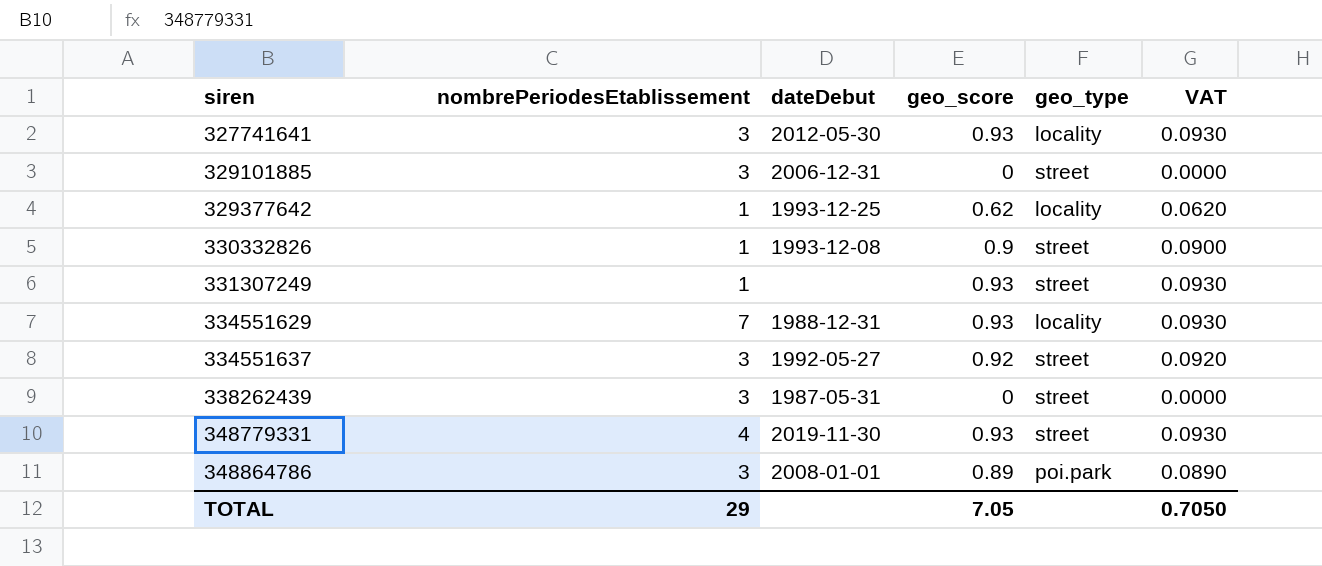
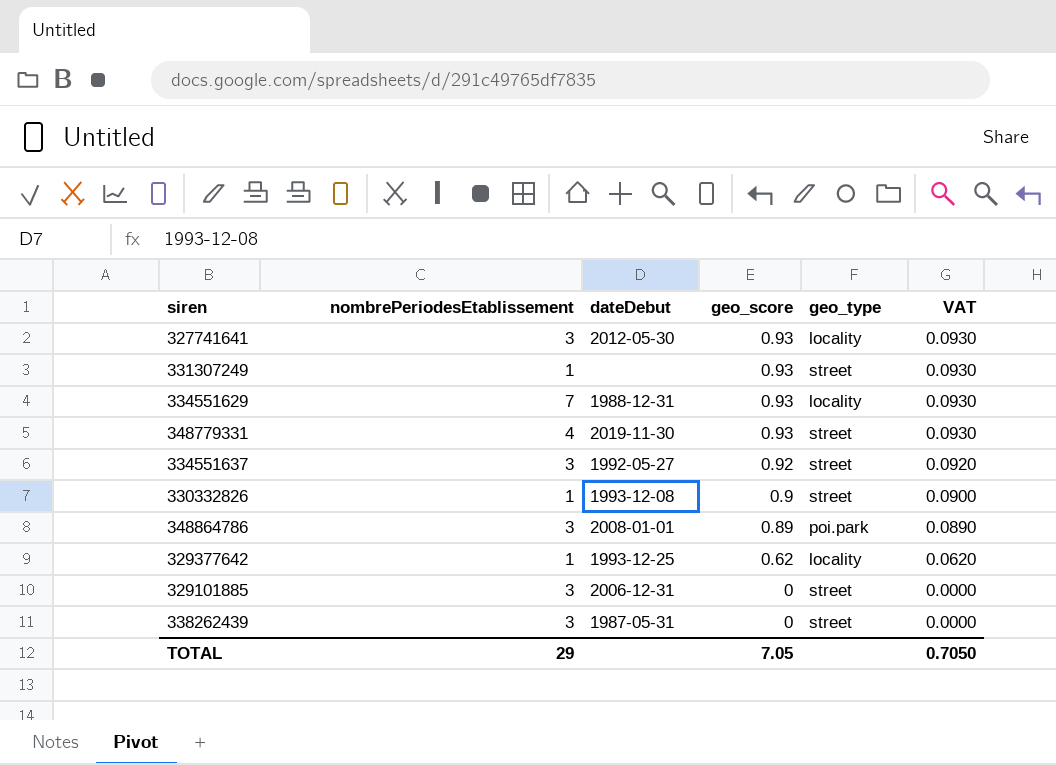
row order: siren ascending -> geo_score descending

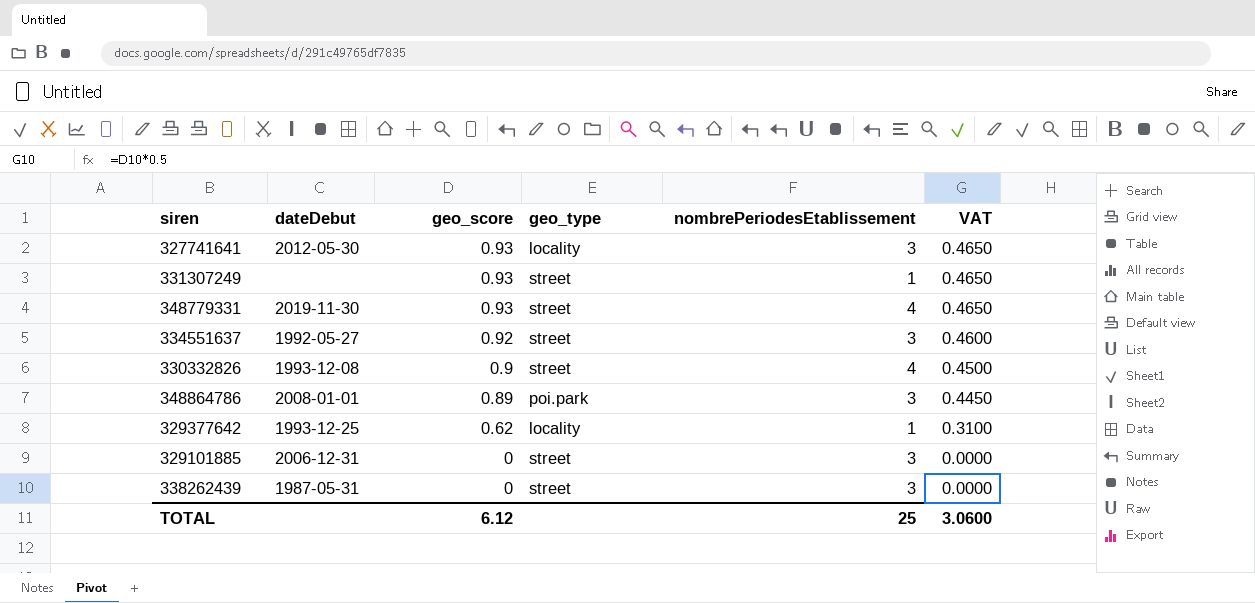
column nombrePeriodesEtablissement | position: 2 -> 5
column VAT | formula: [geo_score] * 0.1 -> [geo_score] * 0.5
row 334551629: 7 | 1988-12-31 | 0.93 | locality | 0.0930 -> none
330332826 | nombrePeriodesEtablissement: 1 -> 4
TOTAL | geo_score: 7.05 -> 6.12
TOTAL | nombrePeriodesEtablissement: 29 -> 25
TOTAL | VAT: 0.7050 -> 3.0600

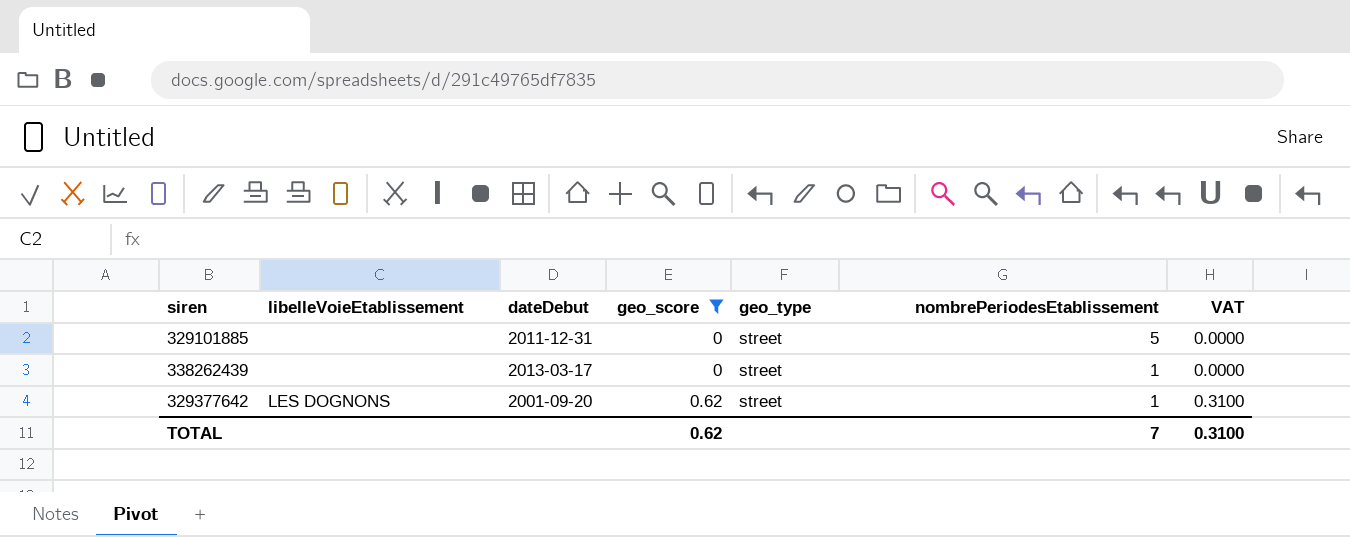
filter: none -> geo_score <= 0.62
row order: geo_score descending -> geo_score ascending
column libelleVoieEtablissement | position: none -> 2
329101885 | dateDebut: 2006-12-31 -> 2011-12-31
329101885 | nombrePeriodesEtablissement: 3 -> 5
338262439 | dateDebut: 1987-05-31 -> 2013-03-17
338262439 | nombrePeriodesEtablissement: 3 -> 1
329377642 | dateDebut: 1993-12-25 -> 2001-09-20
329377642 | geo_type: locality -> street
TOTAL | geo_score: 6.12 -> 0.62
TOTAL | nombrePeriodesEtablissement: 25 -> 7
TOTAL | VAT: 3.0600 -> 0.3100

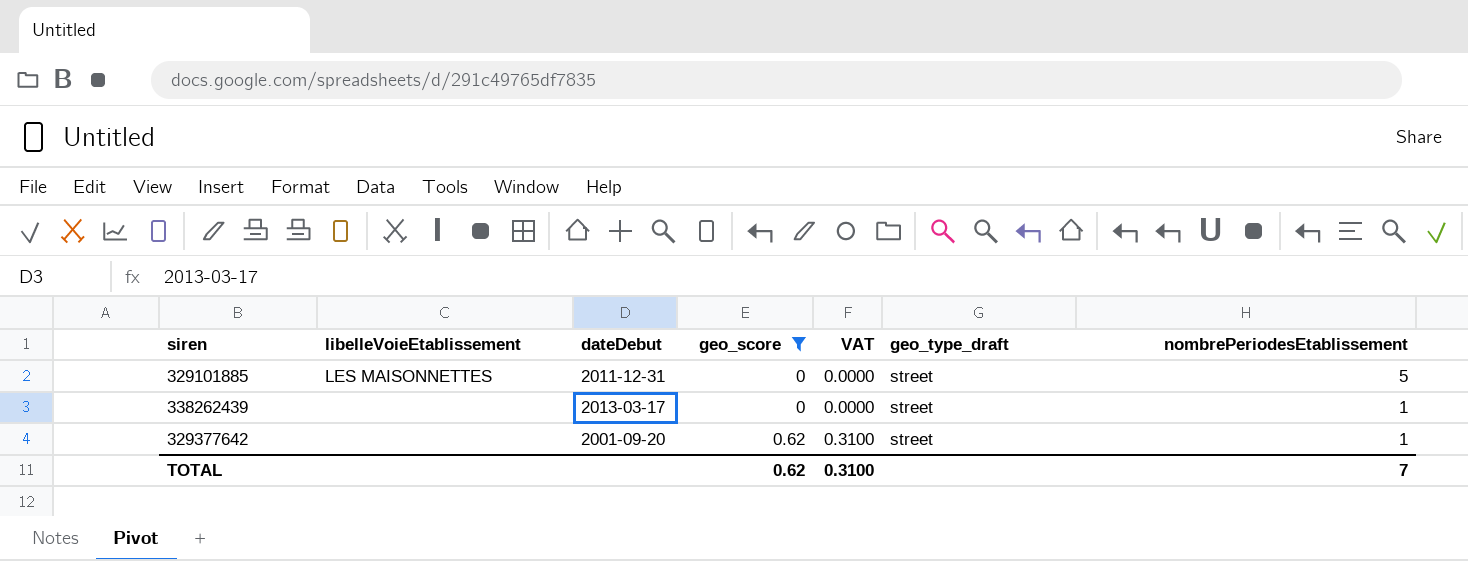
column VAT | position: 7 -> 5
column name: geo_type -> geo_type_draft
329101885 | libelleVoieEtablissement: none -> LES MAISONNETTES
329377642 | libelleVoieEtablissement: LES DOGNONS -> none

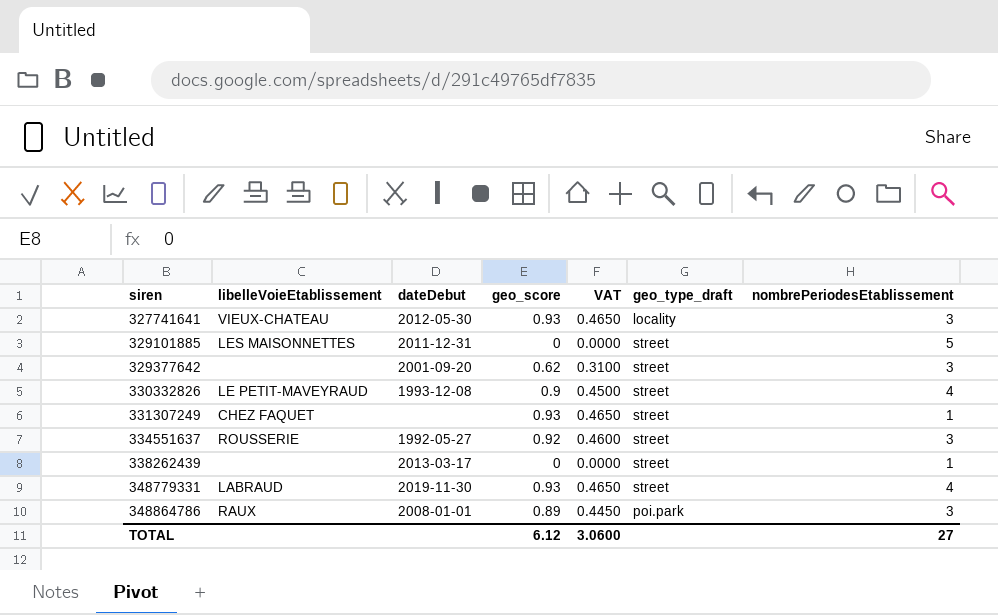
filter: geo_score <= 0.62 -> none
row order: geo_score ascending -> siren ascending
329377642 | nombrePeriodesEtablissement: 1 -> 3
TOTAL | geo_score: 0.62 -> 6.12
TOTAL | VAT: 0.3100 -> 3.0600
TOTAL | nombrePeriodesEtablissement: 7 -> 27

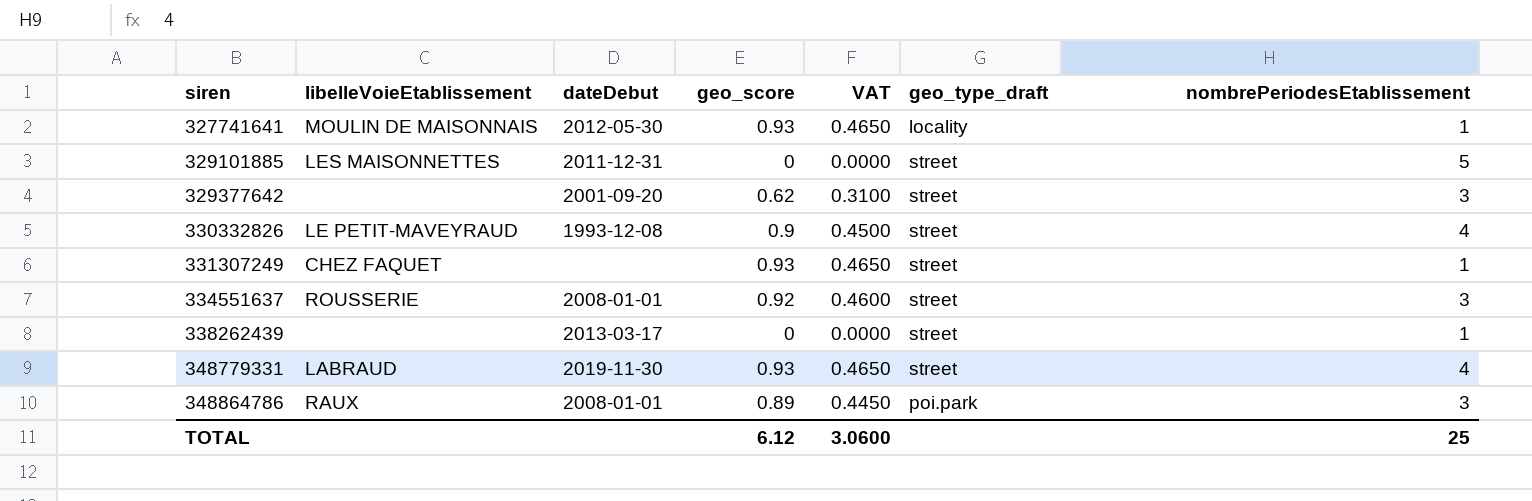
327741641 | libelleVoieEtablissement: VIEUX-CHATEAU -> MOULIN DE MAISONNAIS
327741641 | nombrePeriodesEtablissement: 3 -> 1
334551637 | dateDebut: 1992-05-27 -> 2008-01-01
TOTAL | nombrePeriodesEtablissement: 27 -> 25

